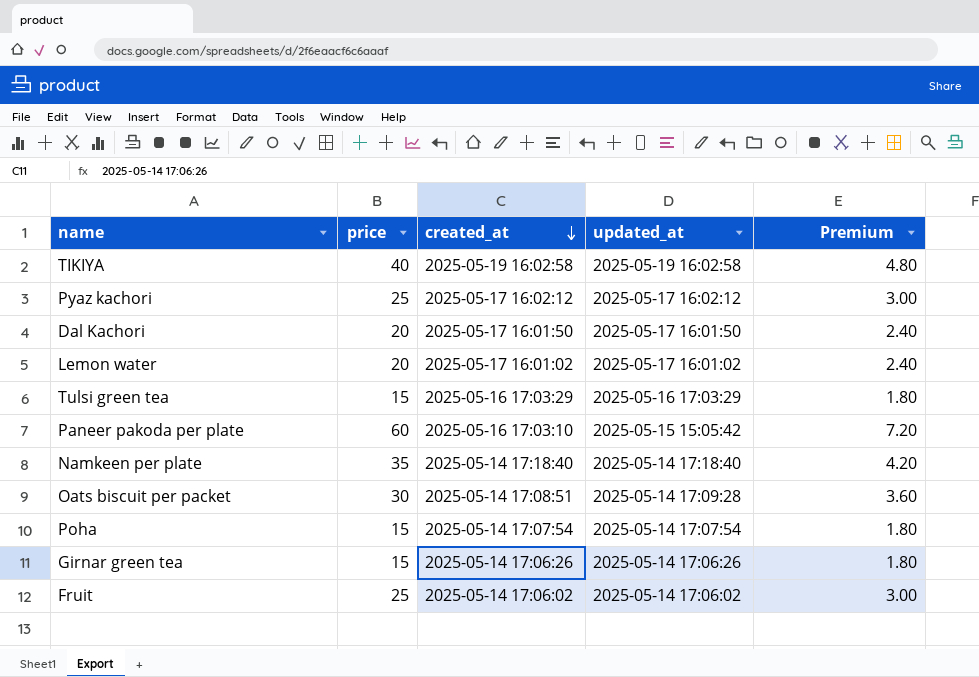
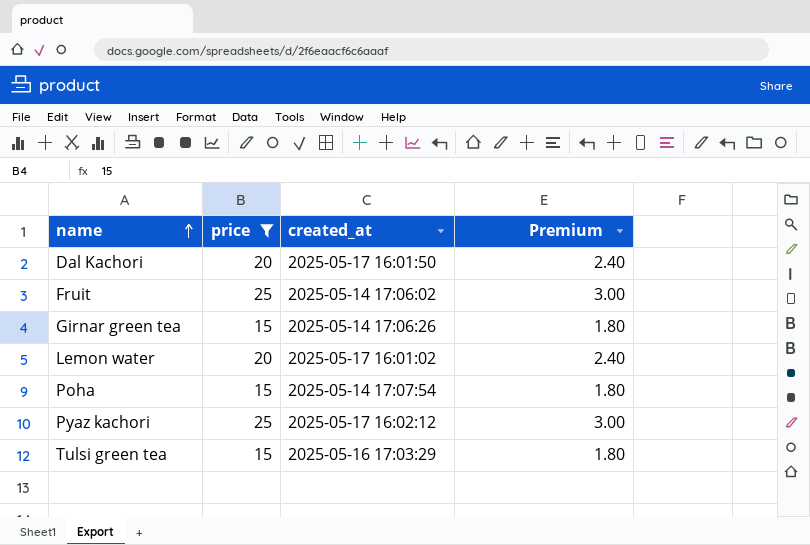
filter: none -> price <= 25
row order: created_at descending -> name ascending
column updated_at | position: 4 -> none

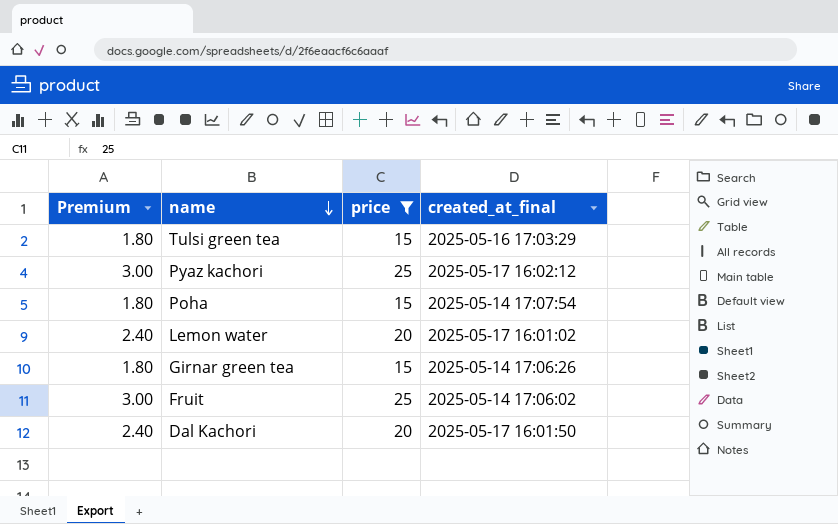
row order: name ascending -> name descending
column Premium | position: 4 -> 1
column name: created_at -> created_at_final

